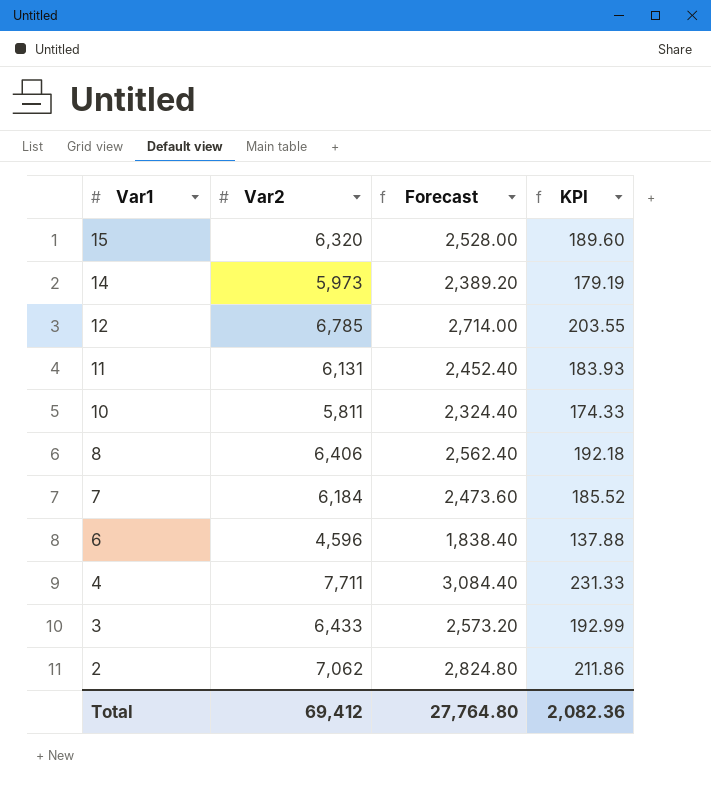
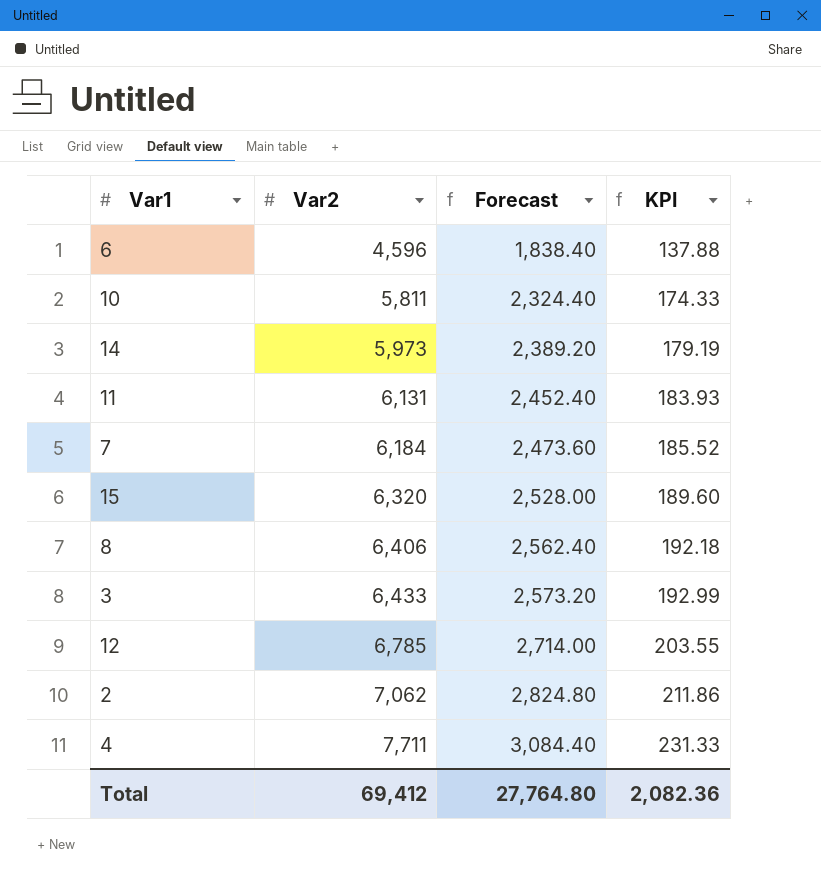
row order: Var1 descending -> Var2 ascending

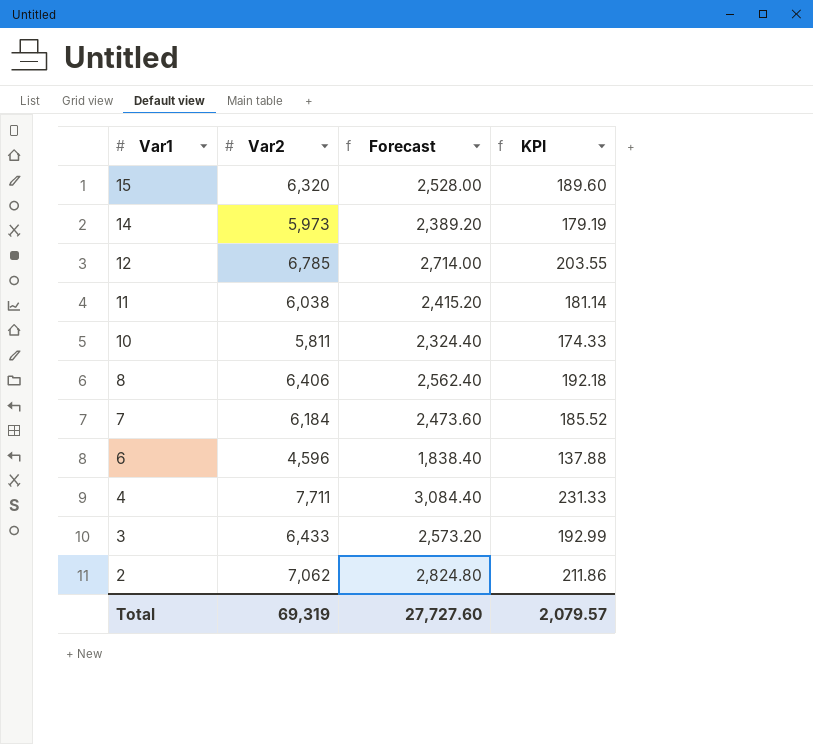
row order: Var2 ascending -> Var1 descending
11 | Var2: 6,131 -> 6,038
11 | Forecast: 2,452.40 -> 2,415.20
11 | KPI: 183.93 -> 181.14
Total | Var2: 69,412 -> 69,319
Total | Forecast: 27,764.80 -> 27,727.60
Total | KPI: 2,082.36 -> 2,079.57

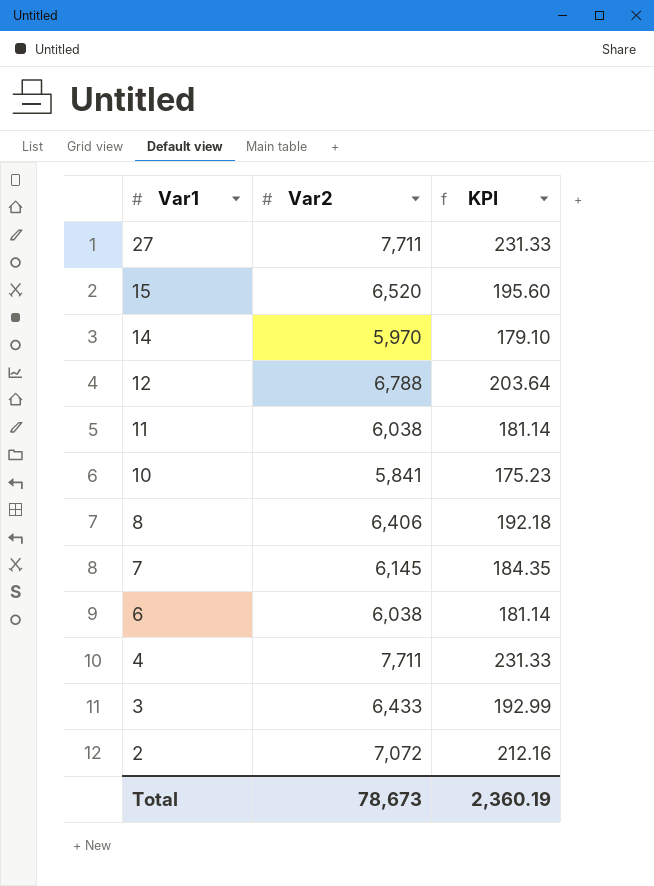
column Forecast | formula: [Var2] * 0.4 -> none
row 27: none -> 7,711 | 231.33
15 | Var2: 6,320 -> 6,520
15 | KPI: 189.60 -> 195.60
14 | Var2: 5,973 -> 5,970
14 | KPI: 179.19 -> 179.10
12 | Var2: 6,785 -> 6,788
12 | KPI: 203.55 -> 203.64
10 | Var2: 5,811 -> 5,841
10 | KPI: 174.33 -> 175.23
7 | Var2: 6,184 -> 6,145
7 | KPI: 185.52 -> 184.35
6 | Var2: 4,596 -> 6,038
6 | KPI: 137.88 -> 181.14
2 | Var2: 7,062 -> 7,072
2 | KPI: 211.86 -> 212.16
Total | Var2: 69,319 -> 78,673
Total | KPI: 2,079.57 -> 2,360.19

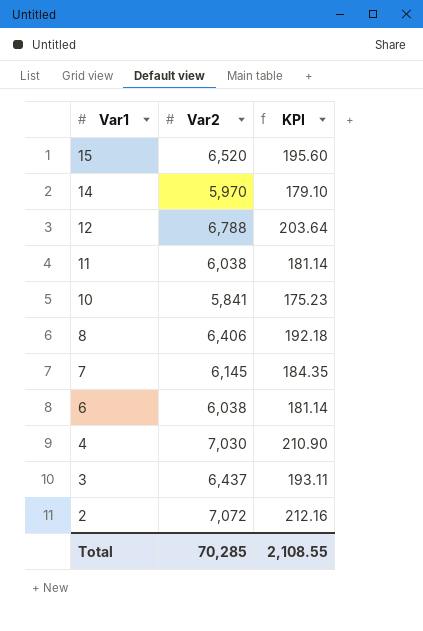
row 27: 7,711 | 231.33 -> none
4 | Var2: 7,711 -> 7,030
4 | KPI: 231.33 -> 210.90
3 | Var2: 6,433 -> 6,437
3 | KPI: 192.99 -> 193.11
Total | Var2: 78,673 -> 70,285
Total | KPI: 2,360.19 -> 2,108.55

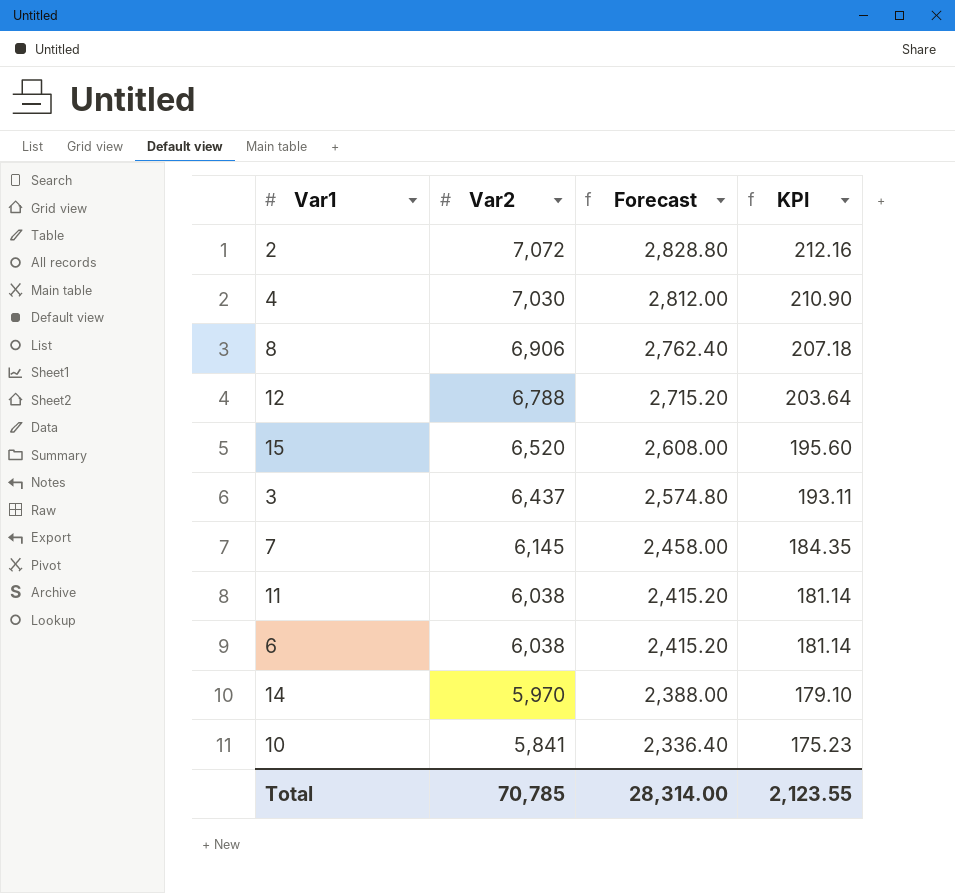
row order: Var1 descending -> Var2 descending
column Forecast | formula: none -> [Var2] * 0.4
8 | Var2: 6,406 -> 6,906
8 | KPI: 192.18 -> 207.18
Total | Var2: 70,285 -> 70,785
Total | KPI: 2,108.55 -> 2,123.55

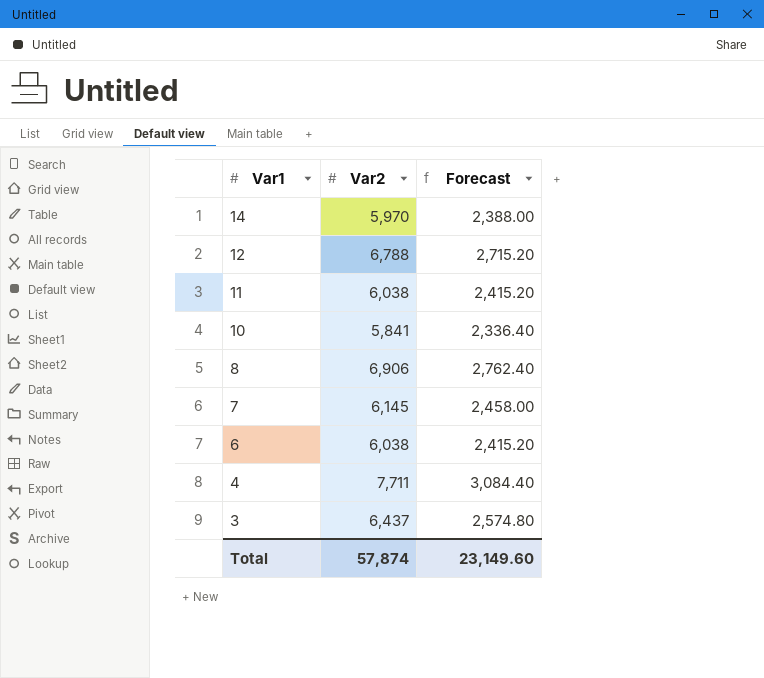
row order: Var2 descending -> Var1 descending
column KPI | formula: [Var2] * 0.03 -> none
row 2: 7,072 | 2,828.80 | 212.16 -> none
row 15: 6,520 | 2,608.00 | 195.60 -> none
4 | Var2: 7,030 -> 7,711
4 | Forecast: 2,812.00 -> 3,084.40
Total | Var2: 70,785 -> 57,874
Total | Forecast: 28,314.00 -> 23,149.60

